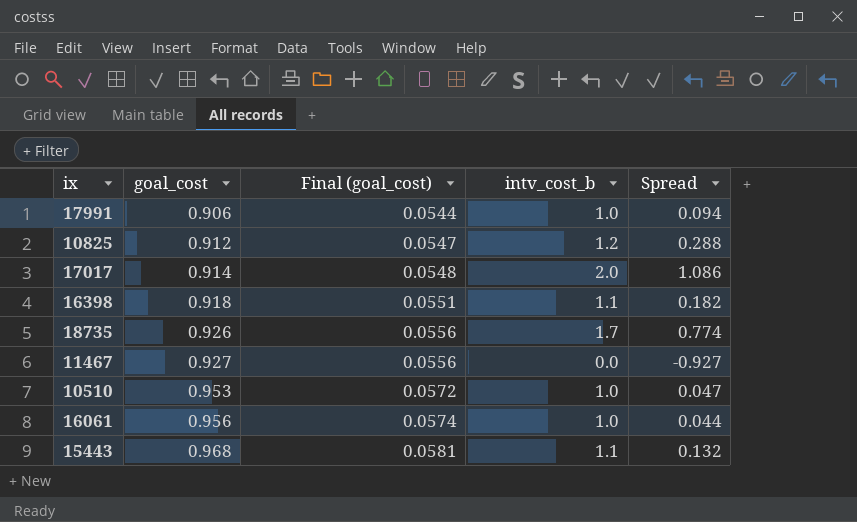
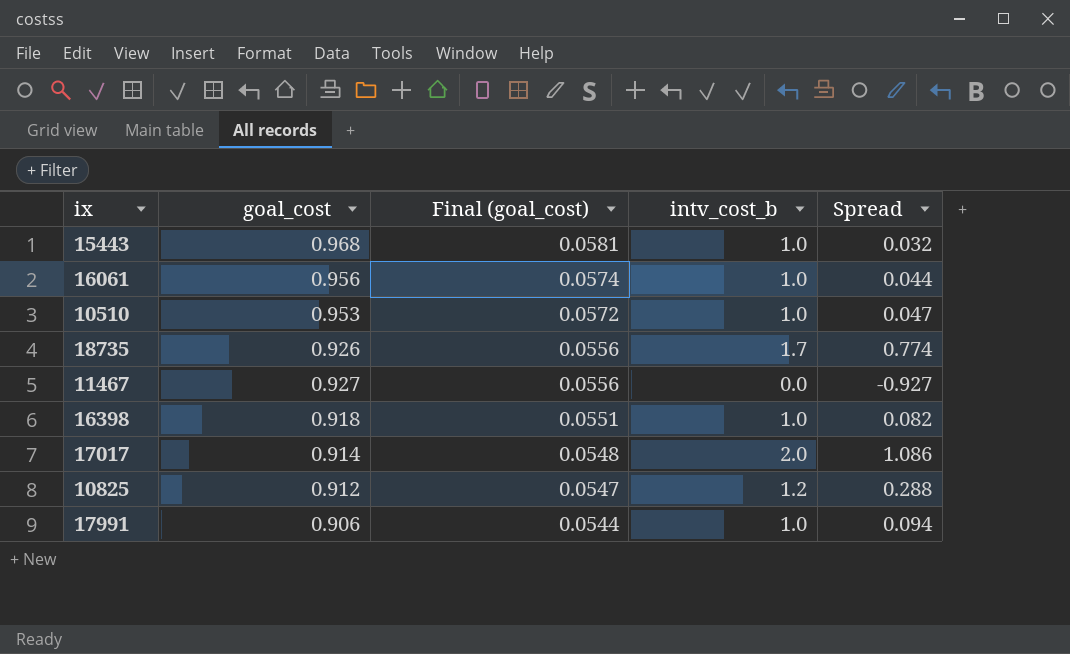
row order: goal_cost ascending -> Final (goal_cost) descending
15443 | intv_cost_b: 1.1 -> 1.0
15443 | Spread: 0.132 -> 0.032
16398 | intv_cost_b: 1.1 -> 1.0
16398 | Spread: 0.182 -> 0.082

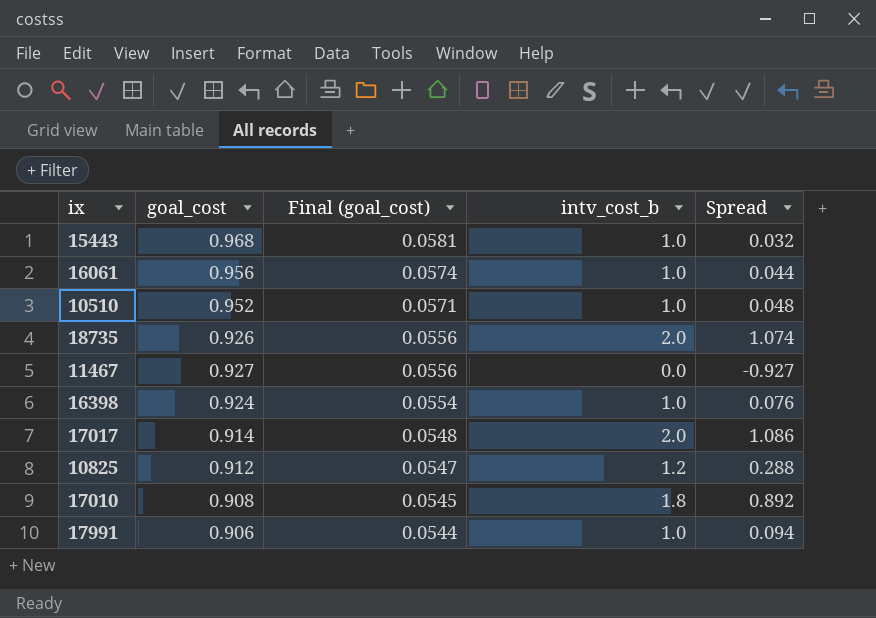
10510 | goal_cost: 0.953 -> 0.952
10510 | Final (goal_cost): 0.0572 -> 0.0571
10510 | Spread: 0.047 -> 0.048
18735 | intv_cost_b: 1.7 -> 2.0
18735 | Spread: 0.774 -> 1.074
16398 | goal_cost: 0.918 -> 0.924
16398 | Final (goal_cost): 0.0551 -> 0.0554
16398 | Spread: 0.082 -> 0.076
row 17010: none -> 0.908 | 0.0545 | 1.8 | 0.892

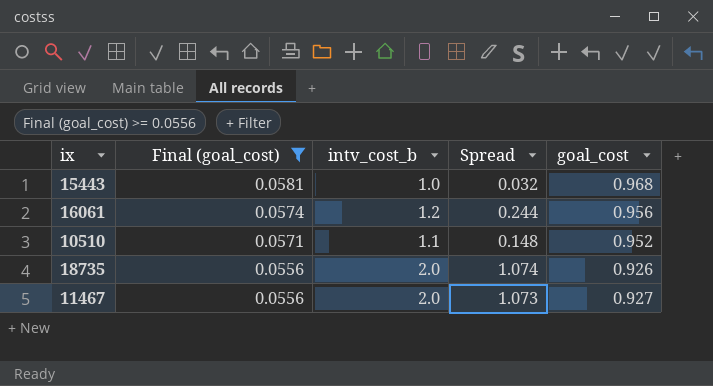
filter: none -> Final (goal_cost) >= 0.0556
column goal_cost | position: 2 -> 5
16061 | intv_cost_b: 1.0 -> 1.2
16061 | Spread: 0.044 -> 0.244
10510 | intv_cost_b: 1.0 -> 1.1
10510 | Spread: 0.048 -> 0.148
11467 | intv_cost_b: 0.0 -> 2.0
11467 | Spread: -0.927 -> 1.073

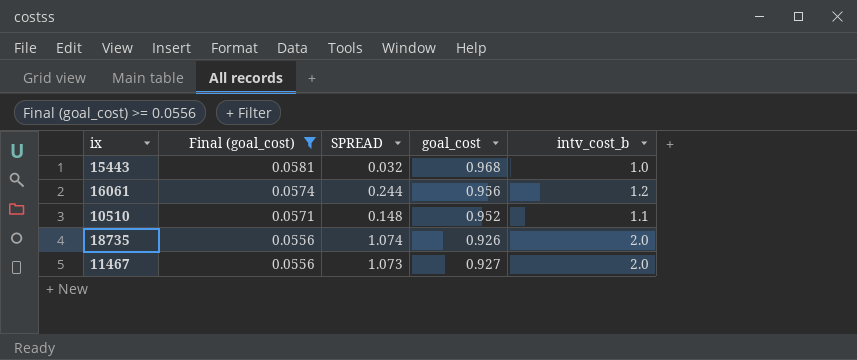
column name: Spread -> SPREAD
column intv_cost_b | position: 3 -> 5

